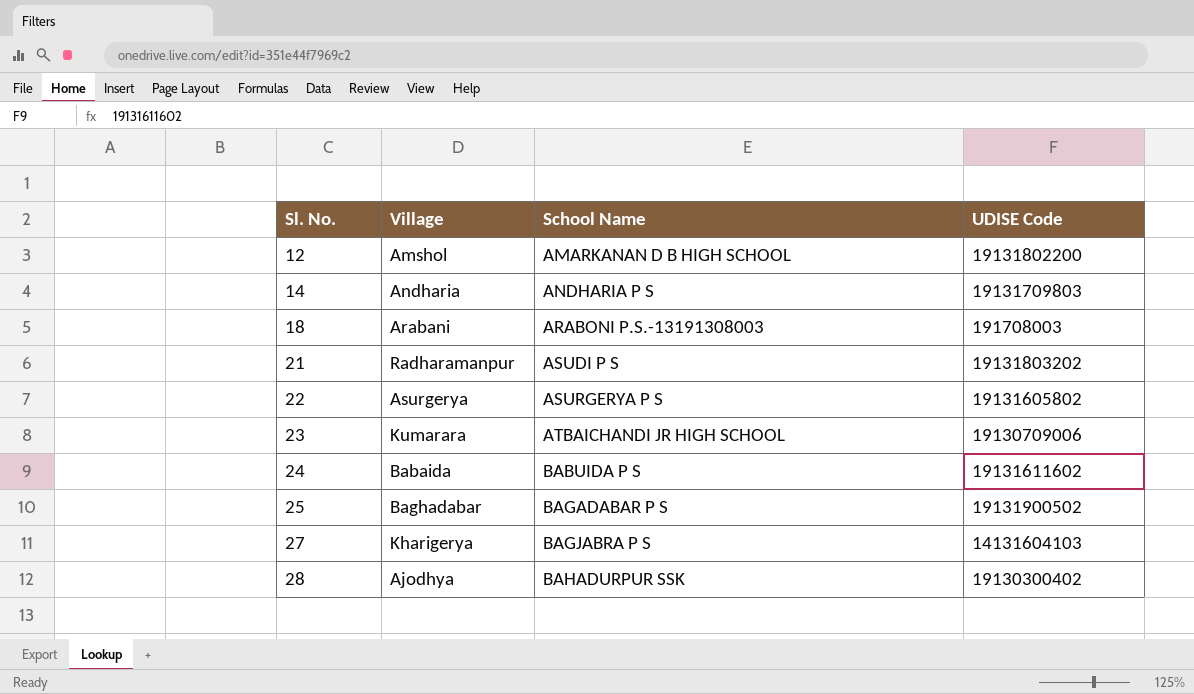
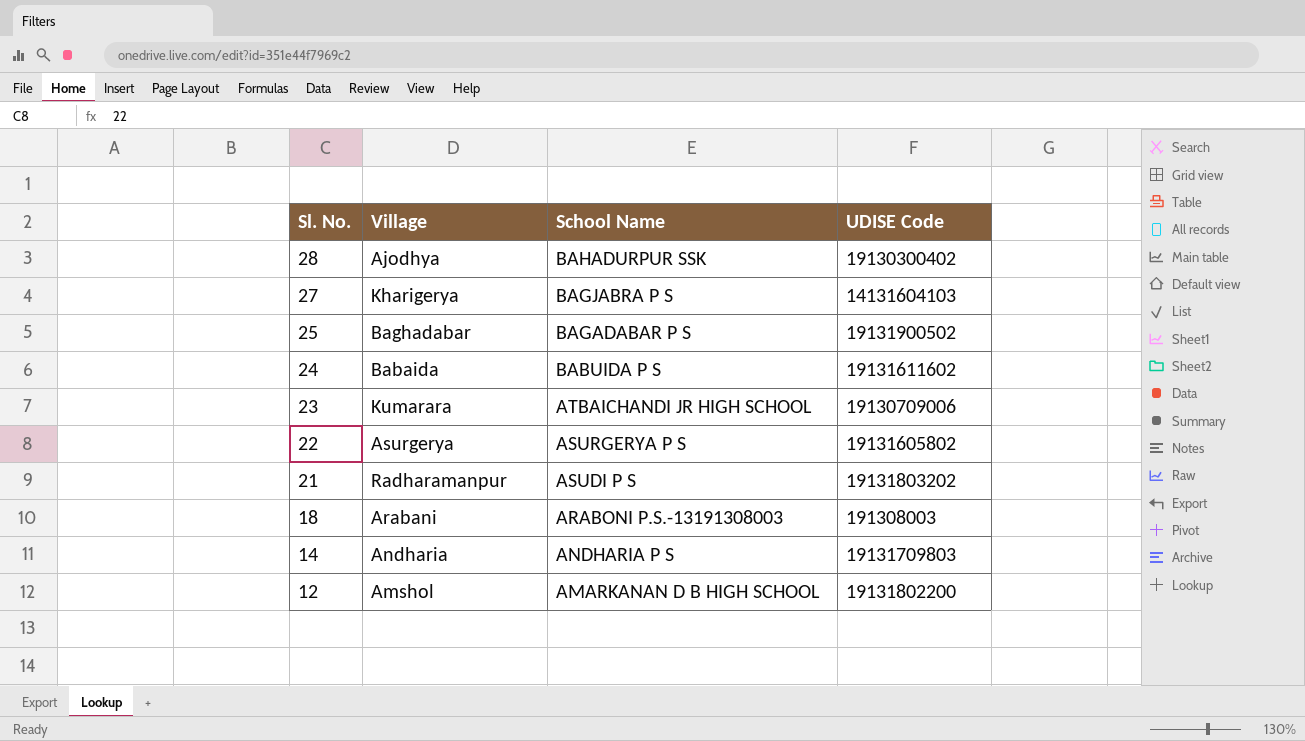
row order: Sl. No. ascending -> Sl. No. descending
18 | UDISE Code: 191708003 -> 191308003

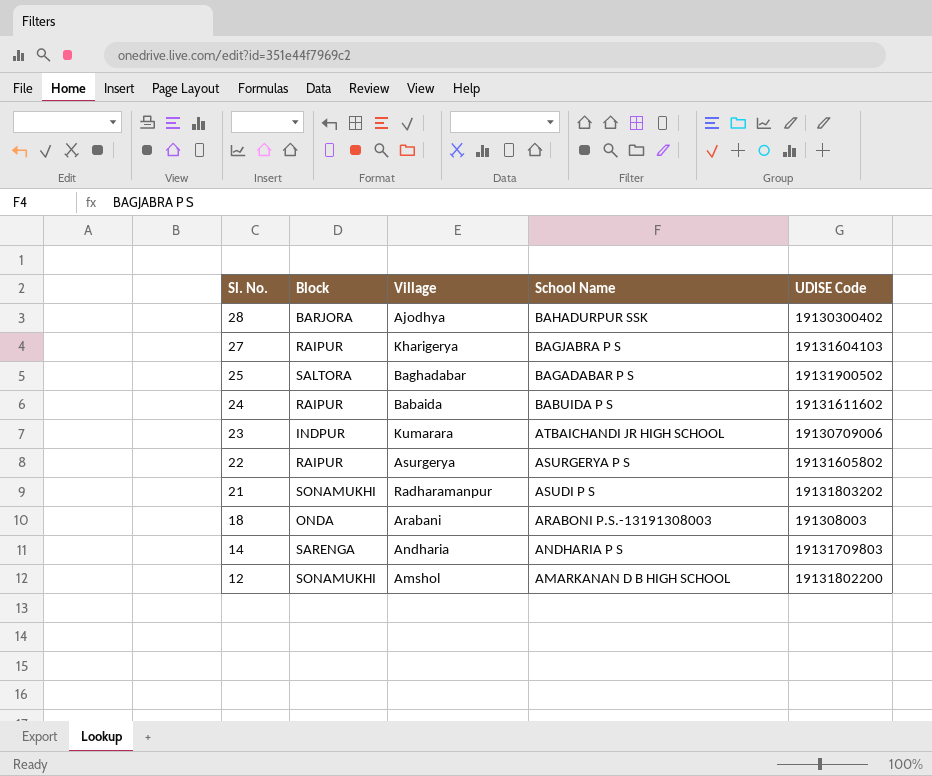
column Block | position: none -> 2
27 | UDISE Code: 14131604103 -> 19131604103

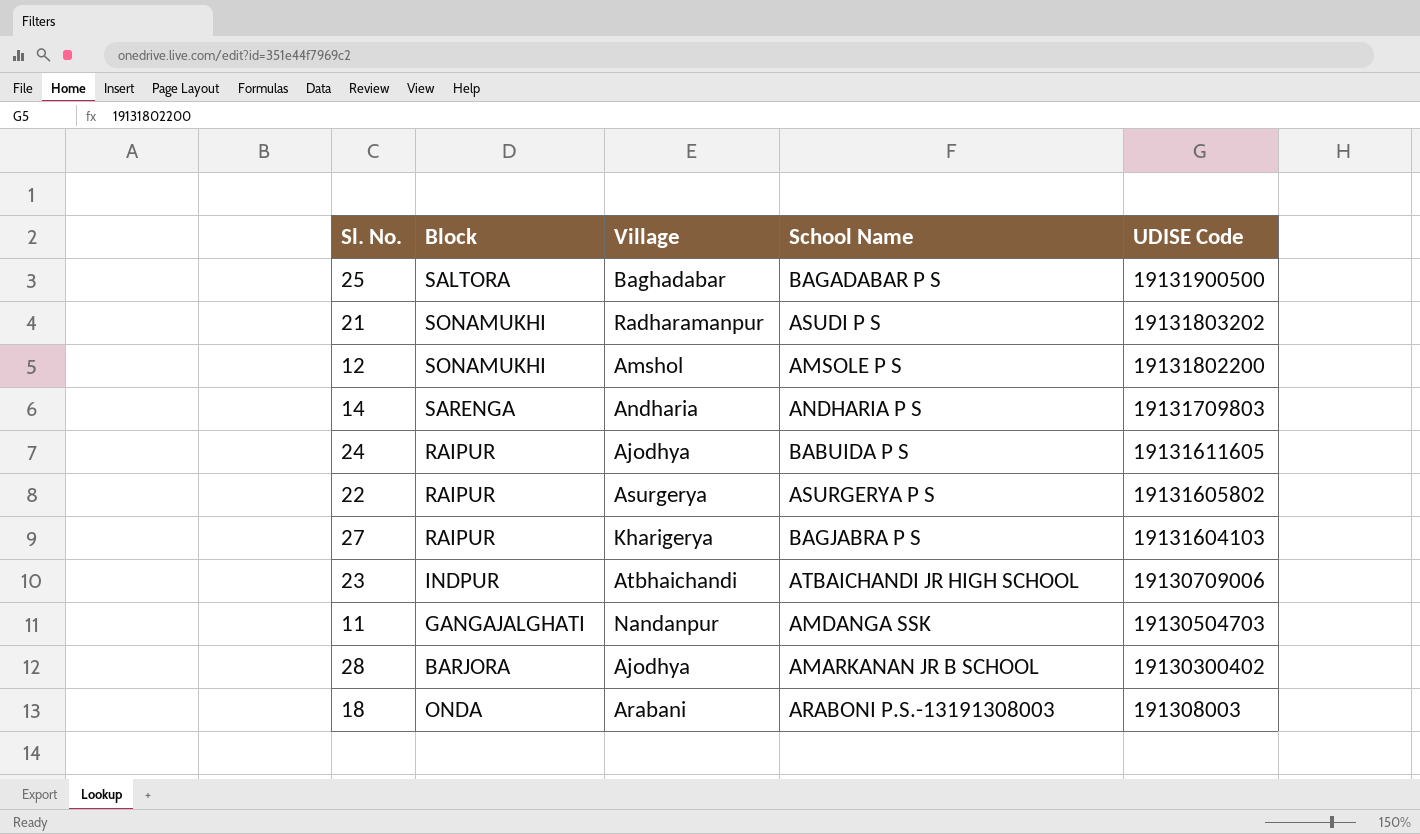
row order: Sl. No. descending -> UDISE Code descending
25 | UDISE Code: 19131900502 -> 19131900500
12 | School Name: AMARKANAN D B HIGH SCHOOL -> AMSOLE P S
24 | Village: Babaida -> Ajodhya
24 | UDISE Code: 19131611602 -> 19131611605
23 | Village: Kumarara -> Atbhaichandi
row 11: none -> GANGAJALGHATI | Nandanpur | AMDANGA SSK | 19130504703
28 | School Name: BAHADURPUR SSK -> AMARKANAN JR B SCHOOL

